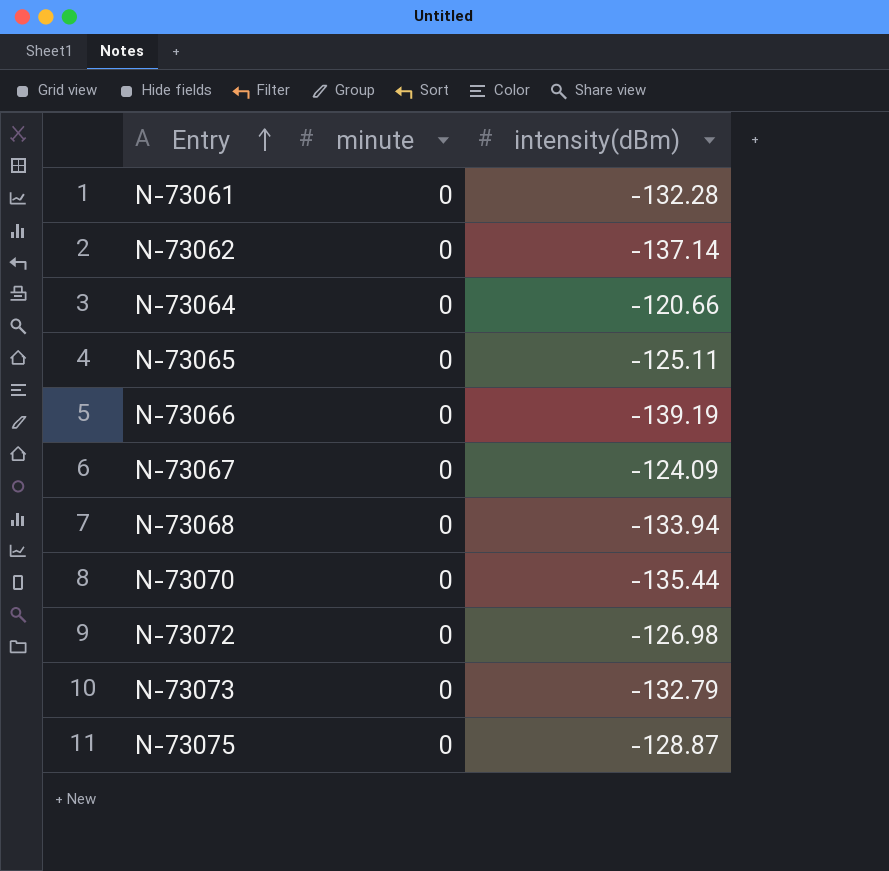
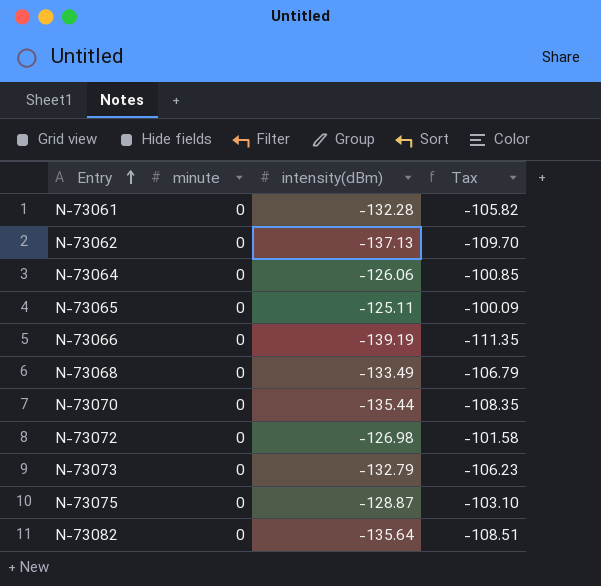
column Tax | formula: none -> [intensity(dBm)] * 0.8
row N-73067: 0 | -124.09 -> none
N-73062 | intensity(dBm): -137.14 -> -137.13
N-73064 | intensity(dBm): -120.66 -> -126.06
N-73068 | intensity(dBm): -133.94 -> -133.49
row N-73082: none -> 0 | -135.64 | -108.51

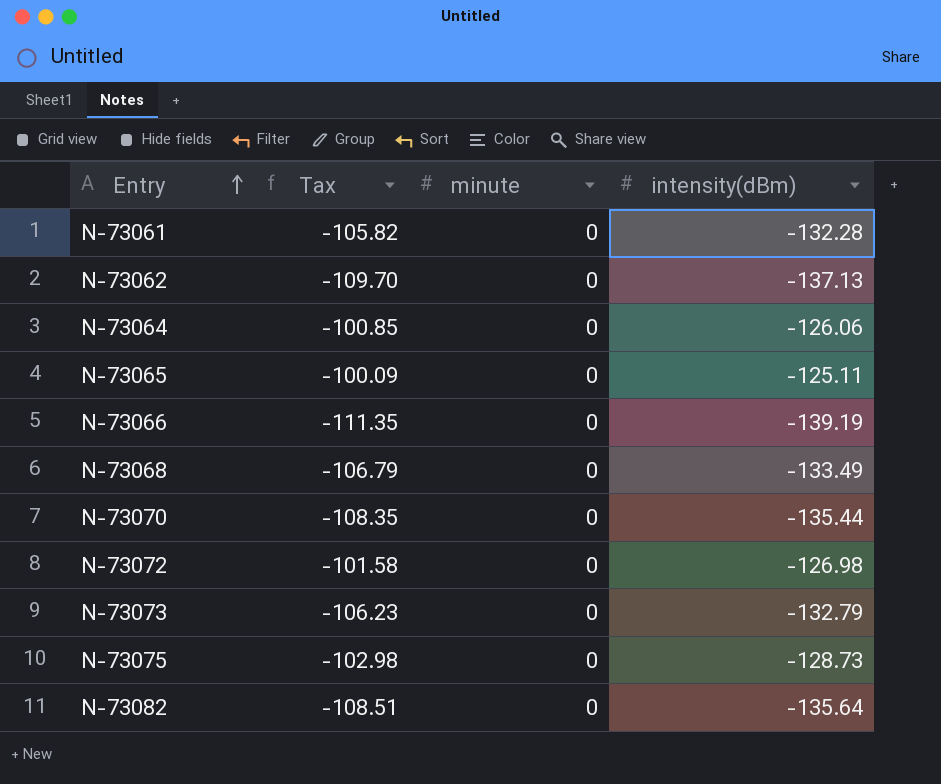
column Tax | position: 4 -> 2
N-73075 | Tax: -103.10 -> -102.98
N-73075 | intensity(dBm): -128.87 -> -128.73

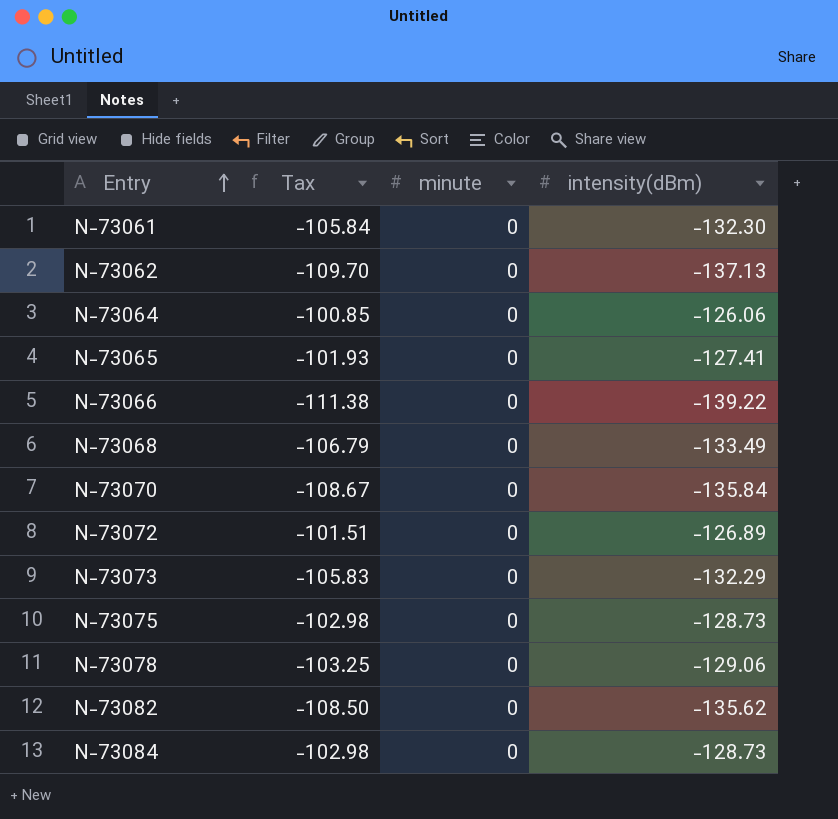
N-73061 | Tax: -105.82 -> -105.84
N-73061 | intensity(dBm): -132.28 -> -132.30
N-73065 | Tax: -100.09 -> -101.93
N-73065 | intensity(dBm): -125.11 -> -127.41
N-73066 | Tax: -111.35 -> -111.38
N-73066 | intensity(dBm): -139.19 -> -139.22
N-73070 | Tax: -108.35 -> -108.67
N-73070 | intensity(dBm): -135.44 -> -135.84
N-73072 | Tax: -101.58 -> -101.51
N-73072 | intensity(dBm): -126.98 -> -126.89
N-73073 | Tax: -106.23 -> -105.83
N-73073 | intensity(dBm): -132.79 -> -132.29
row N-73078: none -> -103.25 | 0 | -129.06
N-73082 | Tax: -108.51 -> -108.50
N-73082 | intensity(dBm): -135.64 -> -135.62
row N-73084: none -> -102.98 | 0 | -128.73

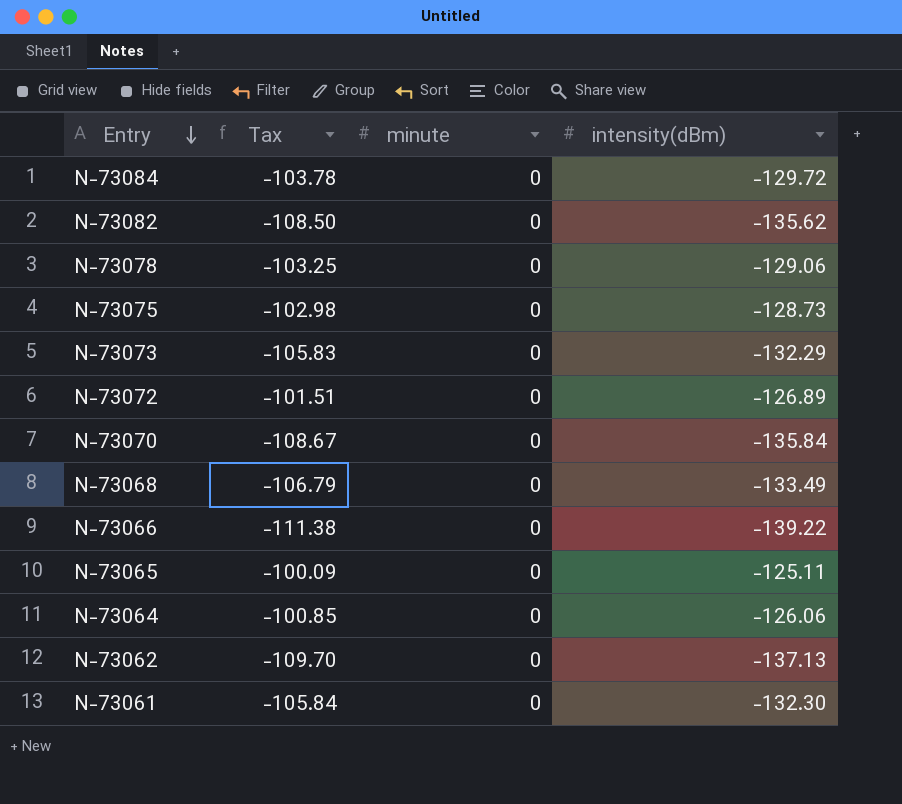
row order: Entry ascending -> Entry descending
N-73084 | Tax: -102.98 -> -103.78
N-73084 | intensity(dBm): -128.73 -> -129.72
N-73065 | Tax: -101.93 -> -100.09
N-73065 | intensity(dBm): -127.41 -> -125.11

